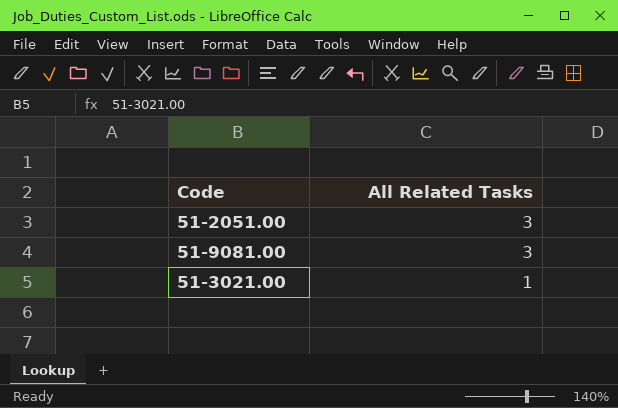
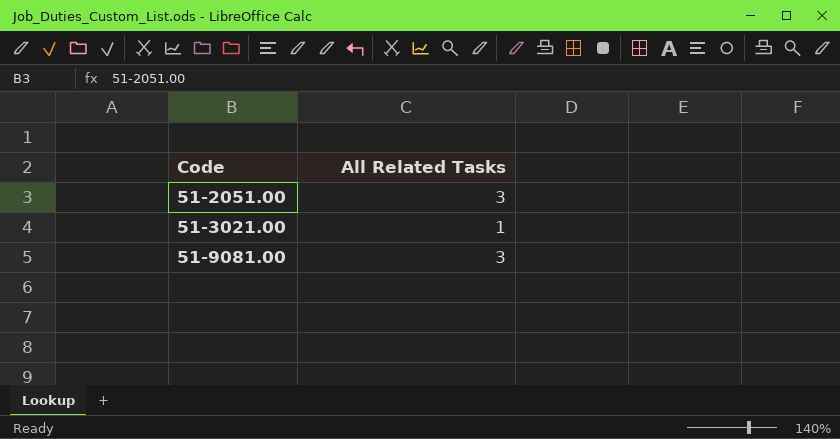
row order: All Related Tasks descending -> Code ascending

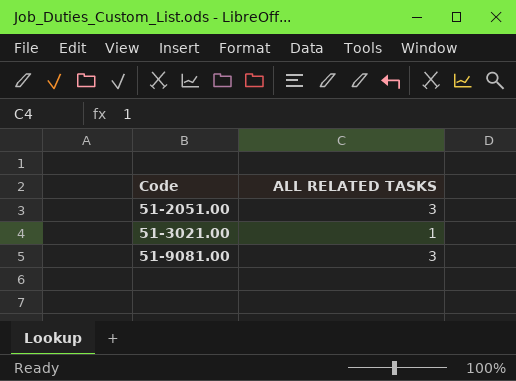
column name: All Related Tasks -> ALL RELATED TASKS

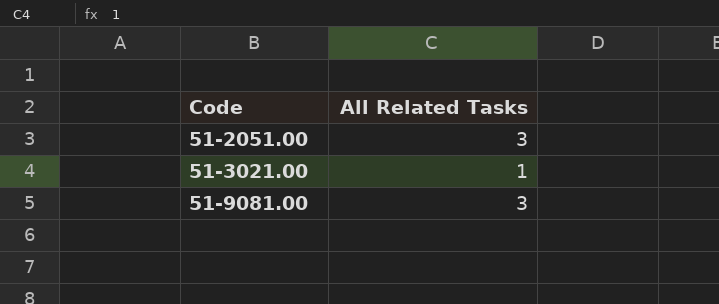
column name: ALL RELATED TASKS -> All Related Tasks

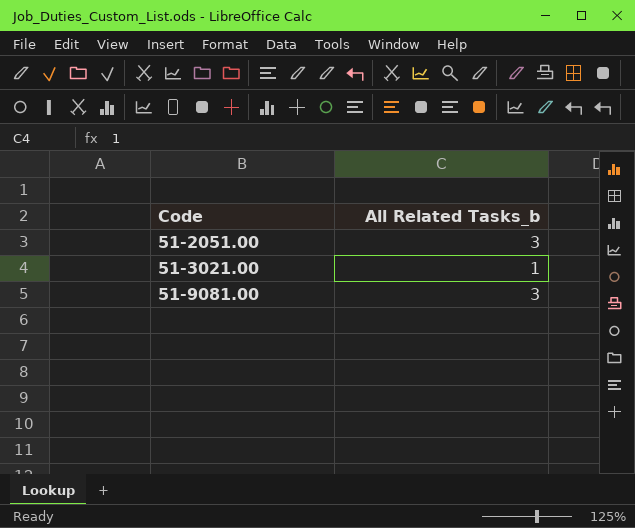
column name: All Related Tasks -> All Related Tasks_b

